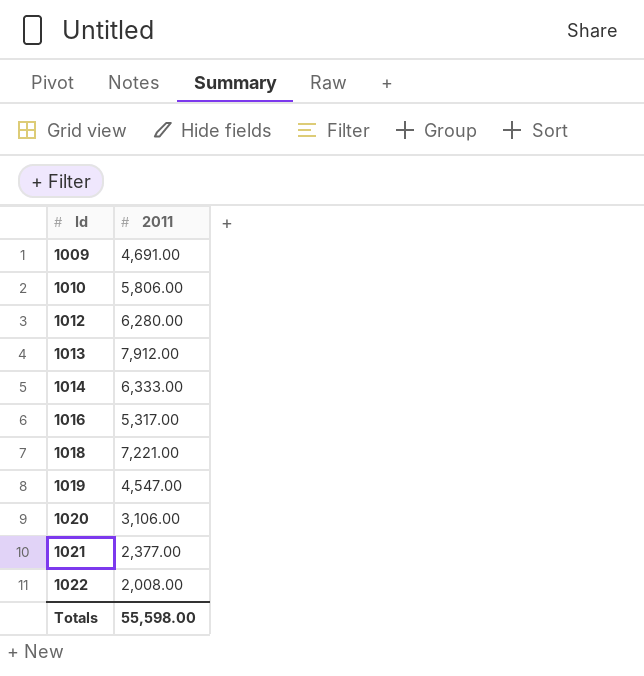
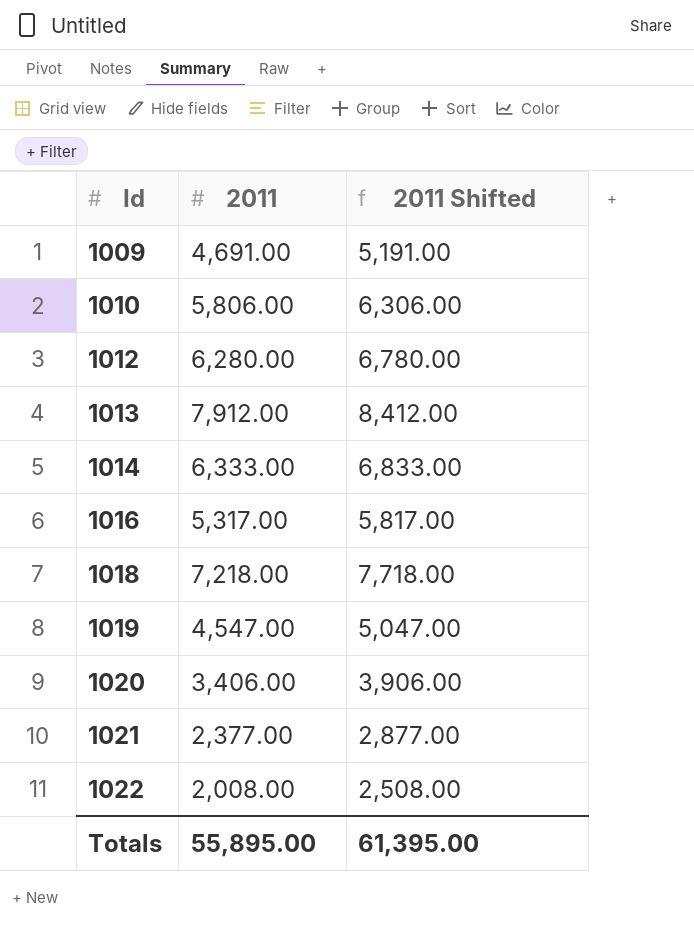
column 2011 Shifted | formula: none -> [2011] + 500
1018 | 2011: 7,221.00 -> 7,218.00
1020 | 2011: 3,106.00 -> 3,406.00
Totals | 2011: 55,598.00 -> 55,895.00

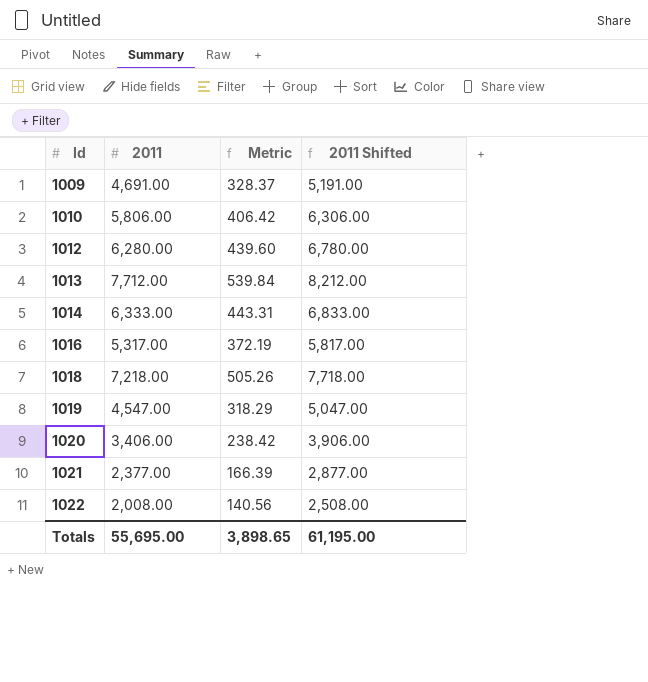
column Metric | formula: none -> [2011] * 0.07
1013 | 2011: 7,912.00 -> 7,712.00
1013 | 2011 Shifted: 8,412.00 -> 8,212.00
Totals | 2011: 55,895.00 -> 55,695.00
Totals | 2011 Shifted: 61,395.00 -> 61,195.00

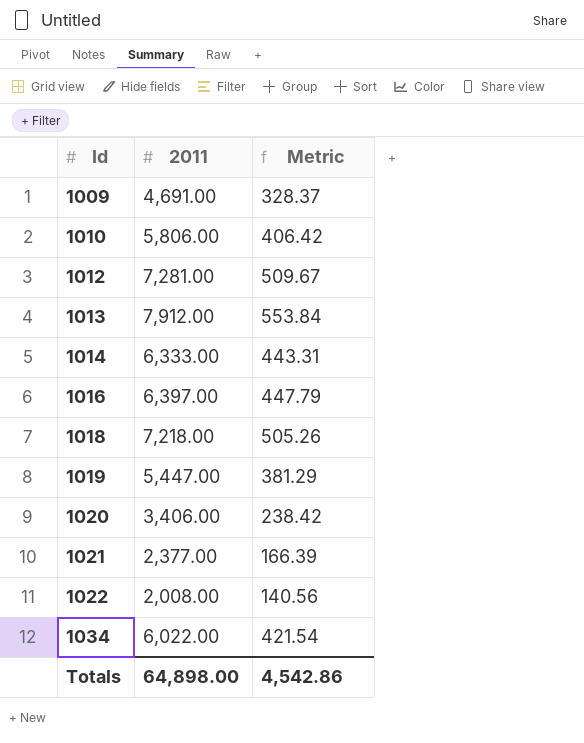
column 2011 Shifted | formula: [2011] + 500 -> none
1012 | 2011: 6,280.00 -> 7,281.00
1012 | Metric: 439.60 -> 509.67
1013 | 2011: 7,712.00 -> 7,912.00
1013 | Metric: 539.84 -> 553.84
1016 | 2011: 5,317.00 -> 6,397.00
1016 | Metric: 372.19 -> 447.79
1019 | 2011: 4,547.00 -> 5,447.00
1019 | Metric: 318.29 -> 381.29
row 1034: none -> 6,022.00 | 421.54
Totals | 2011: 55,695.00 -> 64,898.00
Totals | Metric: 3,898.65 -> 4,542.86

